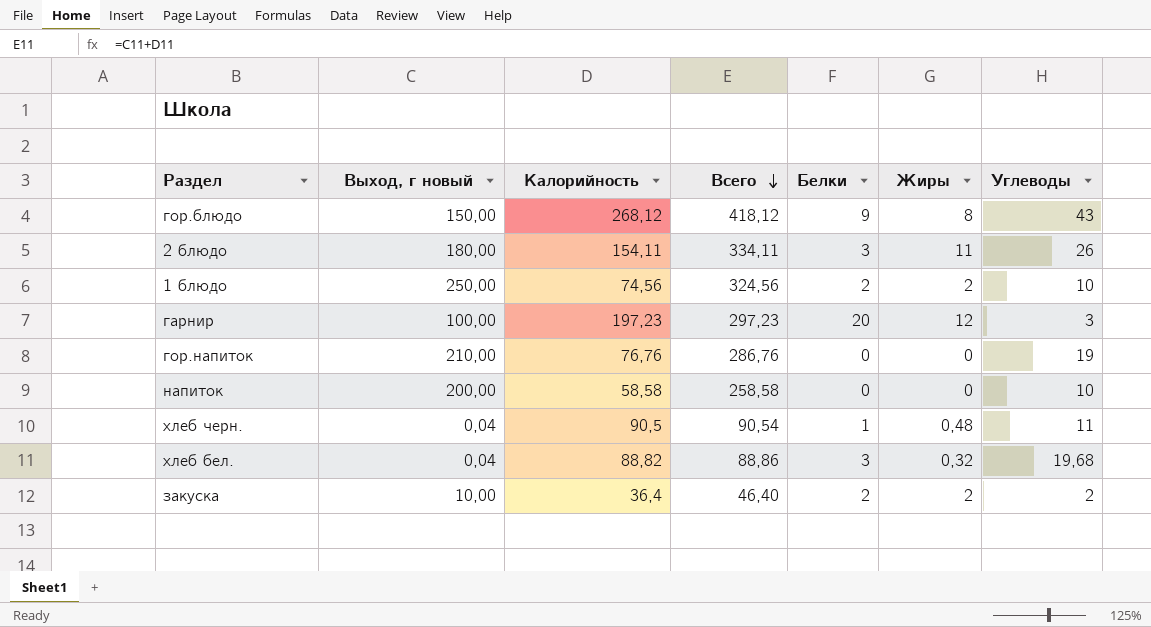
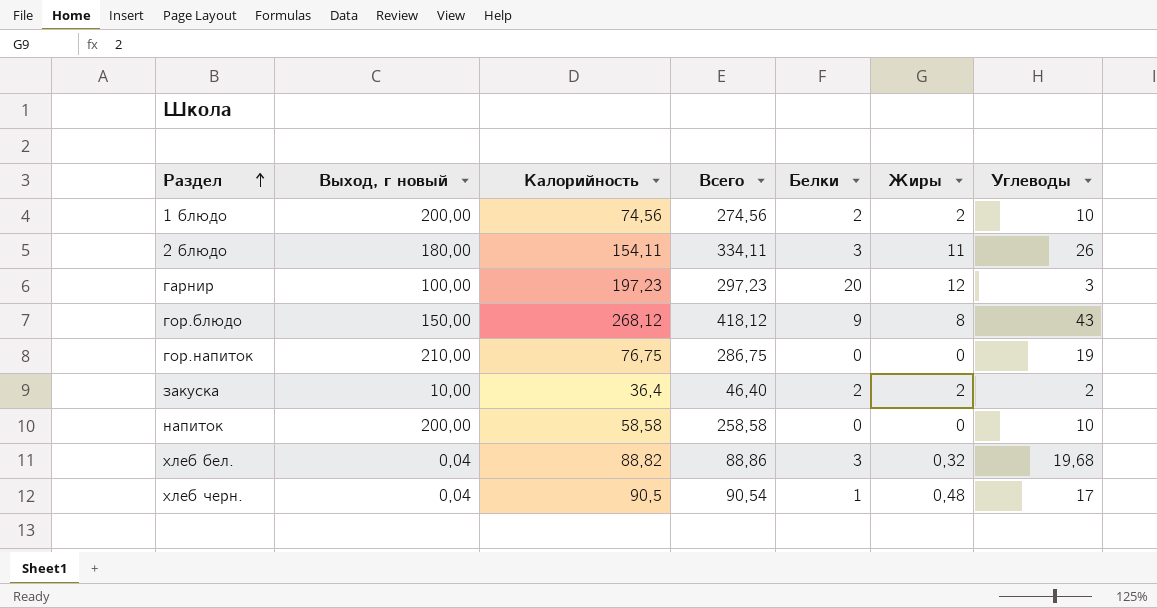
row order: Всего descending -> Раздел ascending
1 блюдо | Выход, г новый: 250,00 -> 200,00
1 блюдо | Всего: 324,56 -> 274,56
гор.напиток | Калорийность: 76,76 -> 76,75
гор.напиток | Всего: 286,76 -> 286,75
хлеб черн. | Углеводы: 11 -> 17

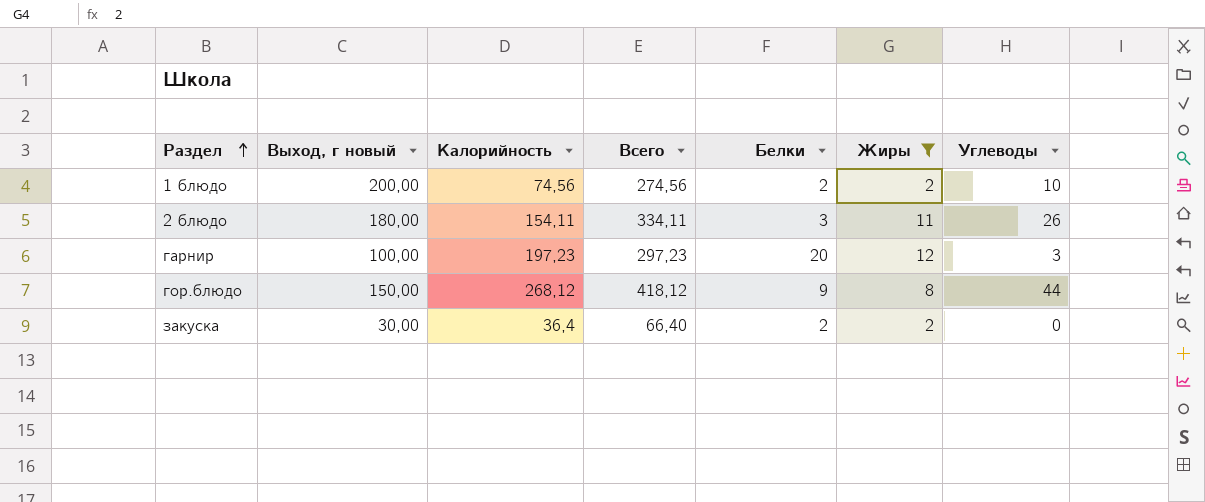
filter: none -> Жиры >= 2
гор.блюдо | Углеводы: 43 -> 44
закуска | Выход, г новый: 10,00 -> 30,00
закуска | Всего: 46,40 -> 66,40
закуска | Углеводы: 2 -> 0

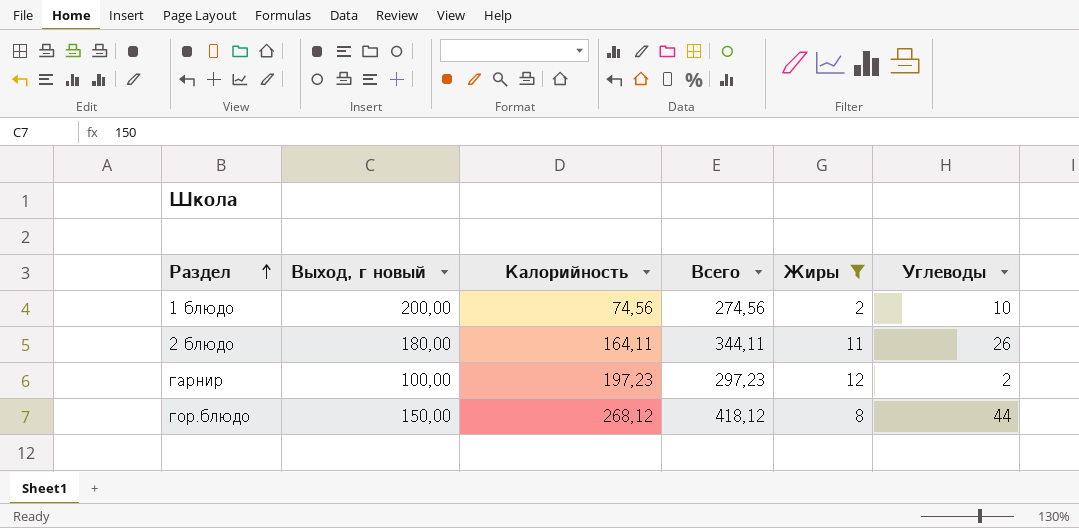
column Белки | position: 5 -> none
row закуска: 30,00 | 36,4 | 66,40 | 2 | 2 | 0 -> none
2 блюдо | Калорийность: 154,11 -> 164,11
2 блюдо | Всего: 334,11 -> 344,11
гарнир | Углеводы: 3 -> 2

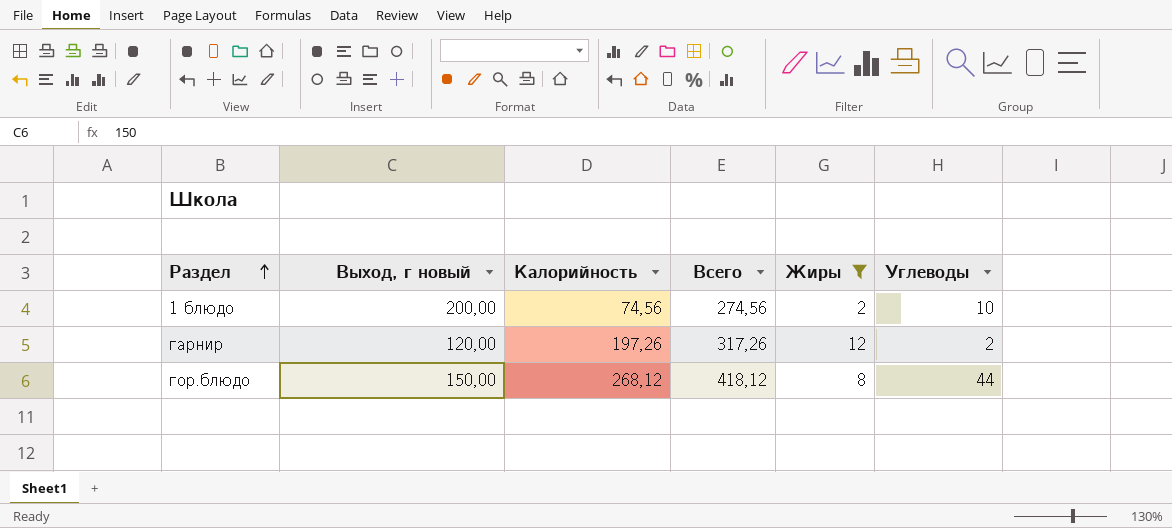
row 2 блюдо: 180,00 | 164,11 | 344,11 | 11 | 26 -> none
гарнир | Выход, г новый: 100,00 -> 120,00
гарнир | Калорийность: 197,23 -> 197,26
гарнир | Всего: 297,23 -> 317,26

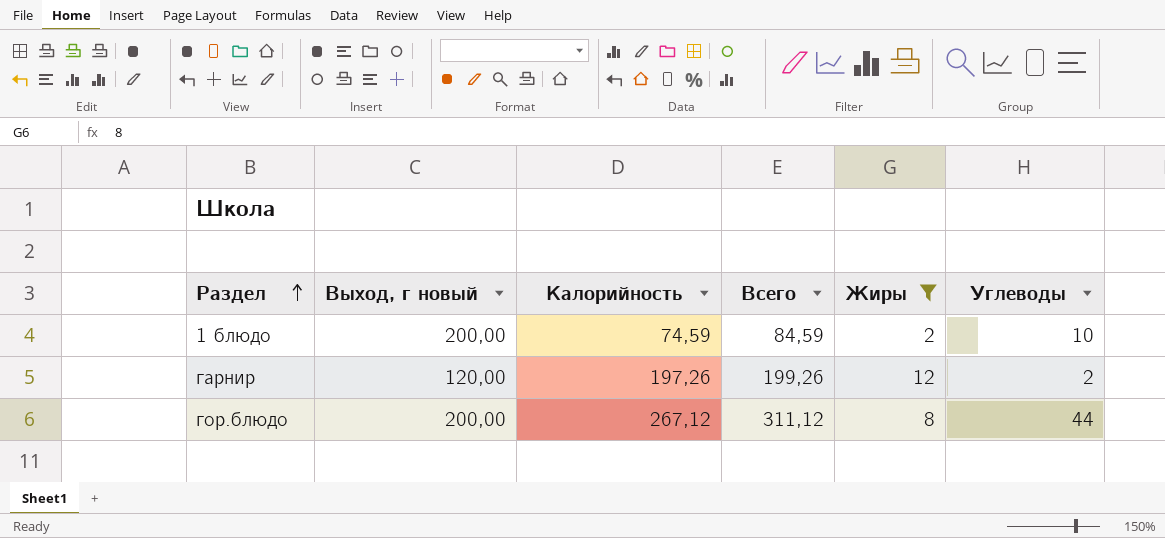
column Всего | formula: [Выход, г новый] + [Калорийность] -> [Калорийность] + [Углеводы]
1 блюдо | Калорийность: 74,56 -> 74,59
гор.блюдо | Выход, г новый: 150,00 -> 200,00
гор.блюдо | Калорийность: 268,12 -> 267,12

